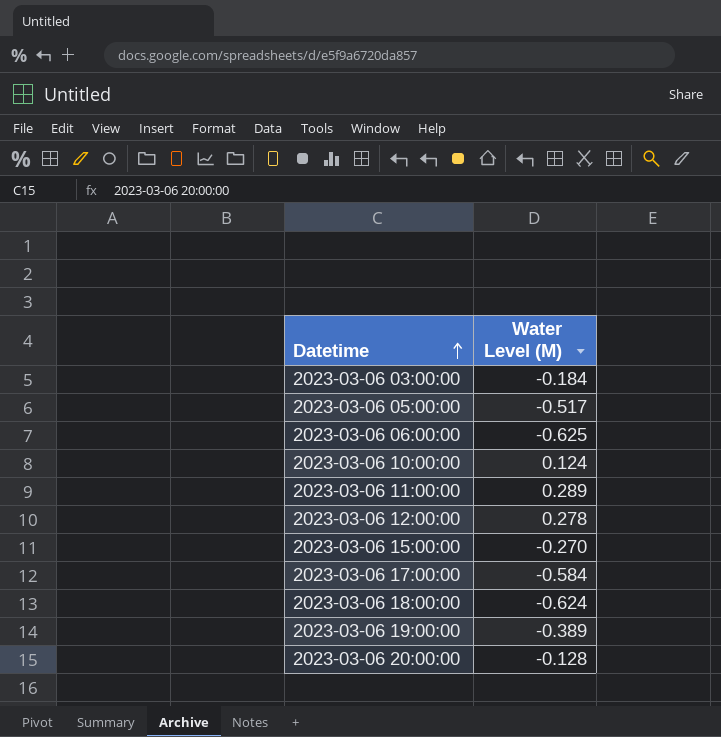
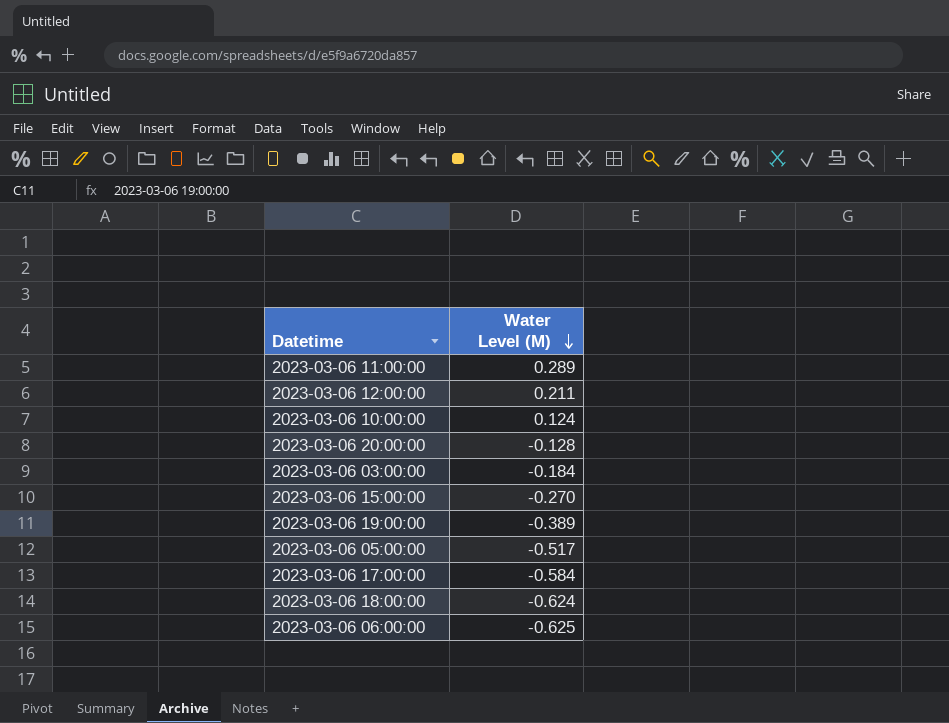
row order: Datetime ascending -> Water Level (M) descending
2023-03-06 12:00:00 | Water Level (M): 0.278 -> 0.211

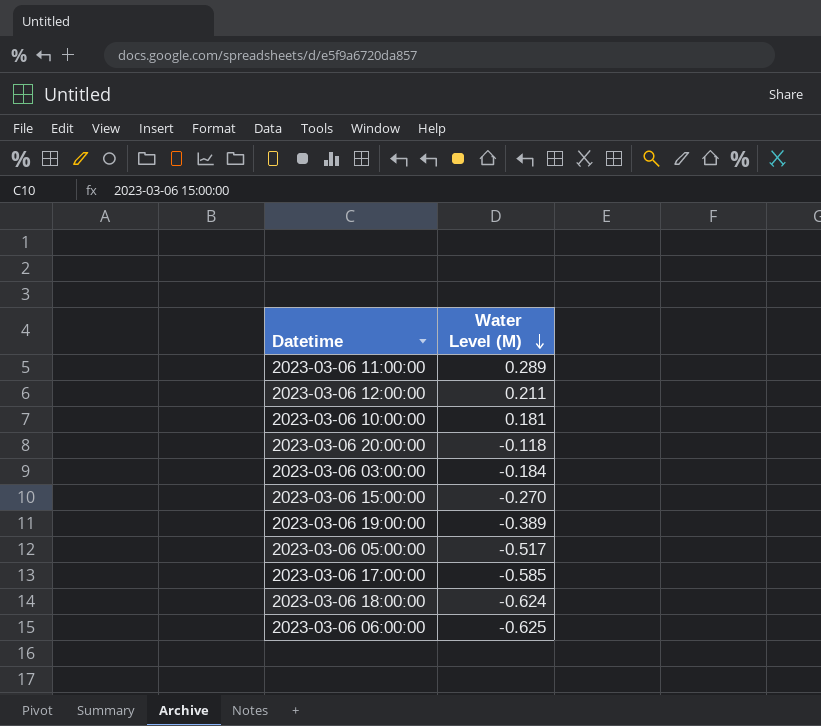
2023-03-06 10:00:00 | Water Level (M): 0.124 -> 0.181
2023-03-06 20:00:00 | Water Level (M): -0.128 -> -0.118
2023-03-06 17:00:00 | Water Level (M): -0.584 -> -0.585

